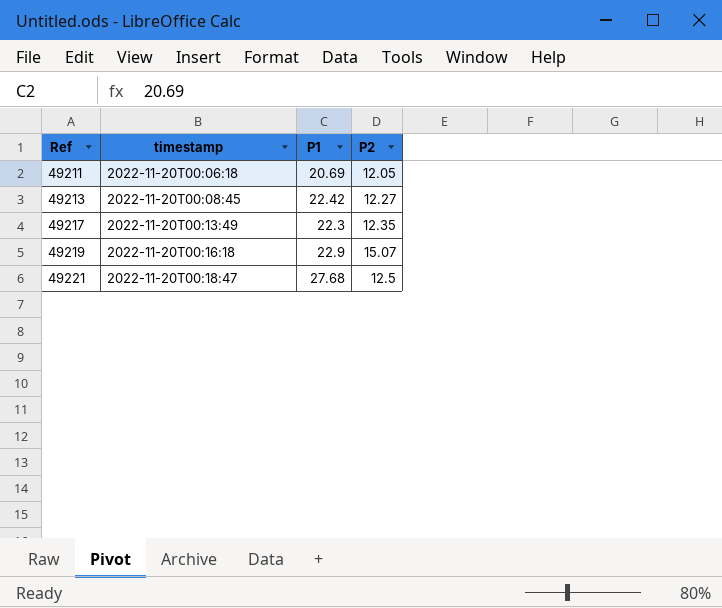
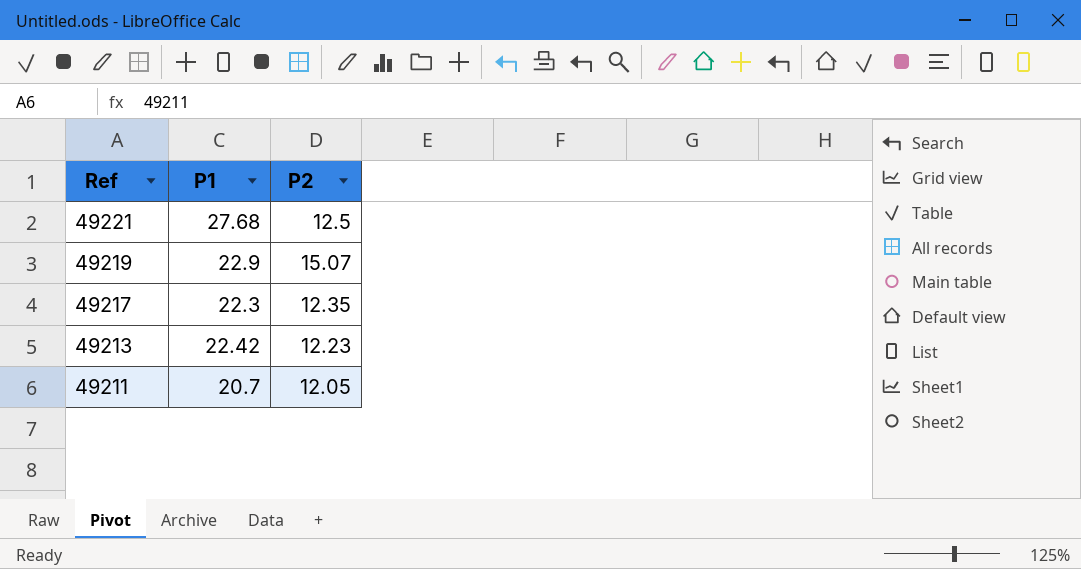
row order: Ref ascending -> Ref descending
column timestamp | position: 2 -> none
49213 | P2: 12.27 -> 12.23
49211 | P1: 20.69 -> 20.7

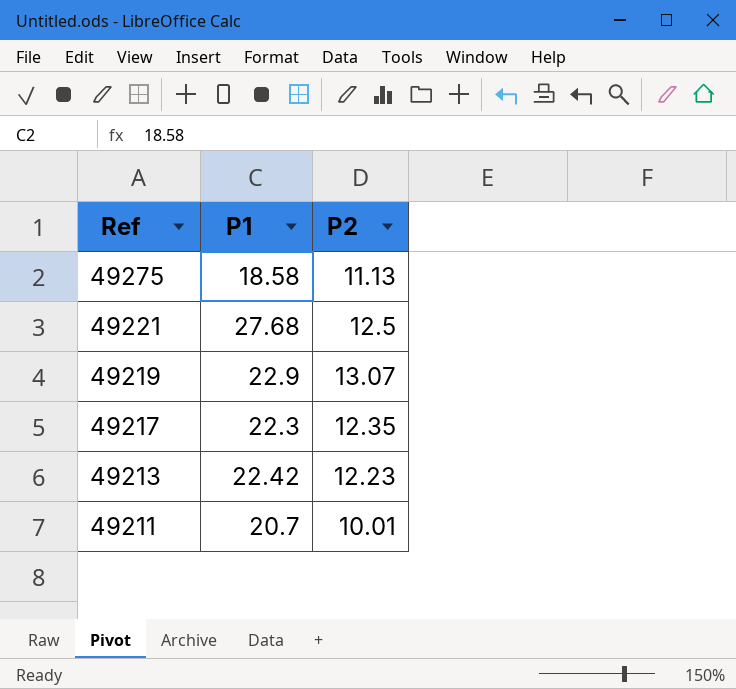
row 49275: none -> 18.58 | 11.13
49219 | P2: 15.07 -> 13.07
49211 | P2: 12.05 -> 10.01

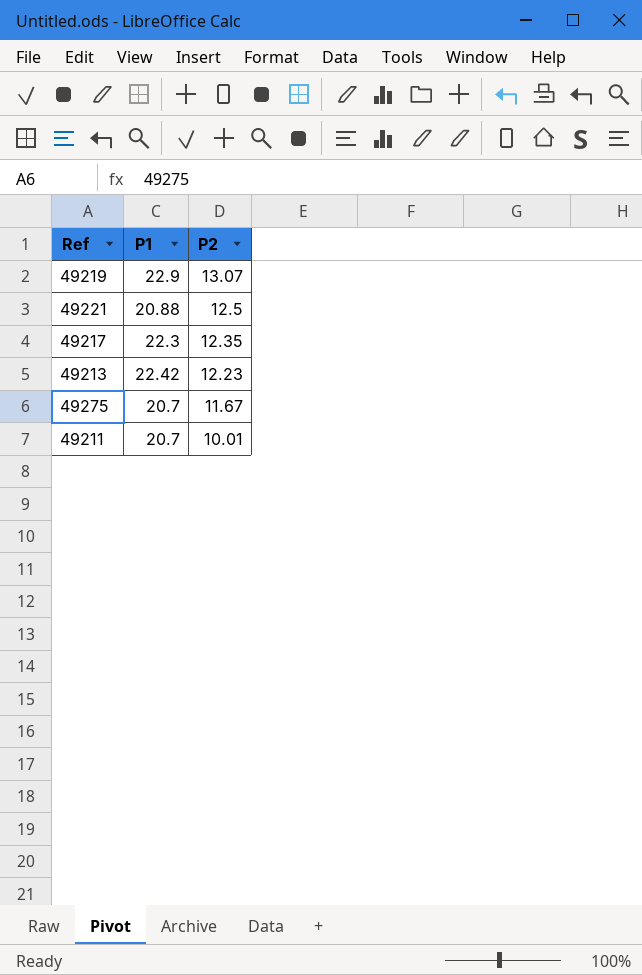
row order: Ref descending -> P2 descending
49221 | P1: 27.68 -> 20.88
49275 | P1: 18.58 -> 20.7
49275 | P2: 11.13 -> 11.67

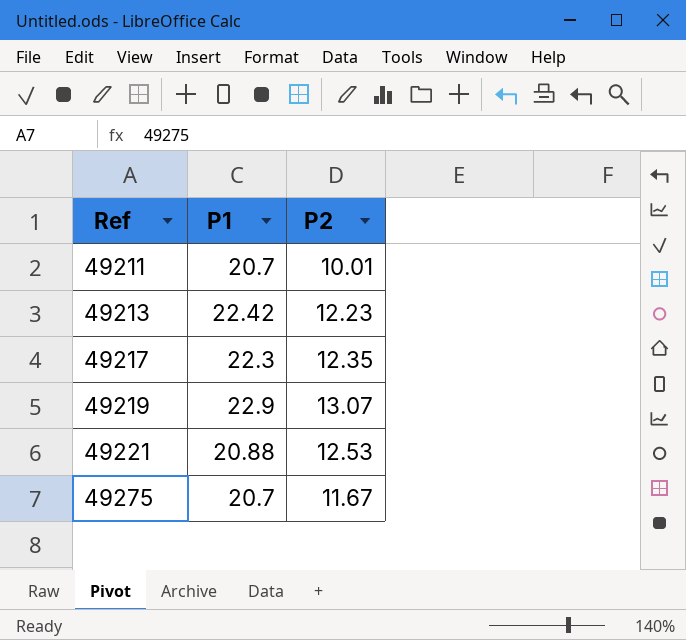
row order: P2 descending -> Ref ascending
49221 | P2: 12.5 -> 12.53

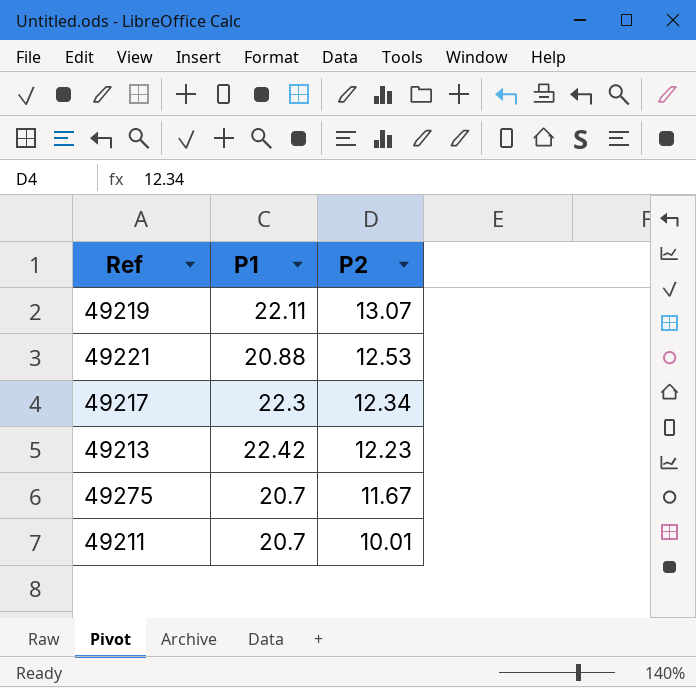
row order: Ref ascending -> P2 descending
49219 | P1: 22.9 -> 22.11
49217 | P2: 12.35 -> 12.34

